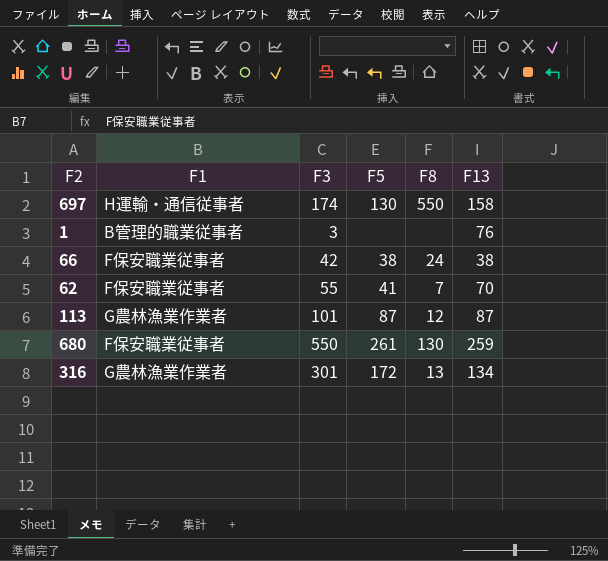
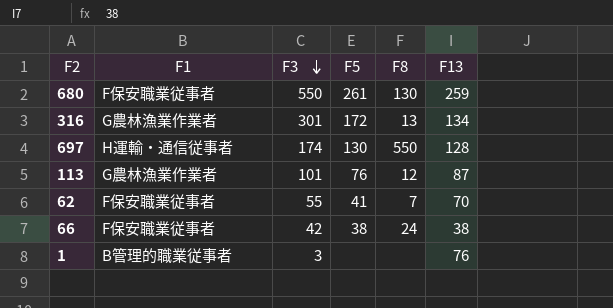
row order: none -> F3 descending
697 | F13: 158 -> 128
113 | F5: 87 -> 76

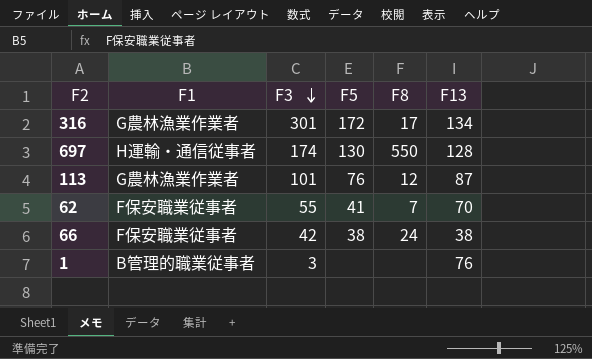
row 680: F保安職業従事者 | 550 | 261 | 130 | 259 -> none
316 | F8: 13 -> 17

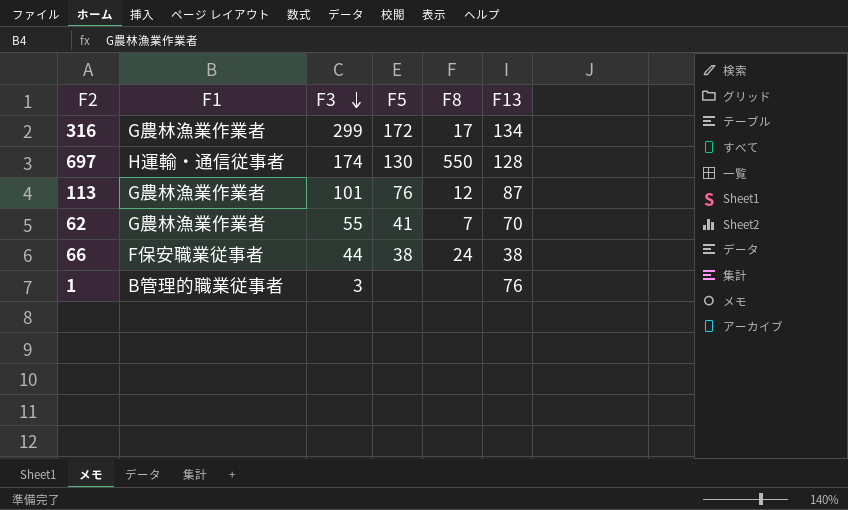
316 | F3: 301 -> 299
62 | F1: F保安職業従事者 -> G農林漁業作業者
66 | F3: 42 -> 44

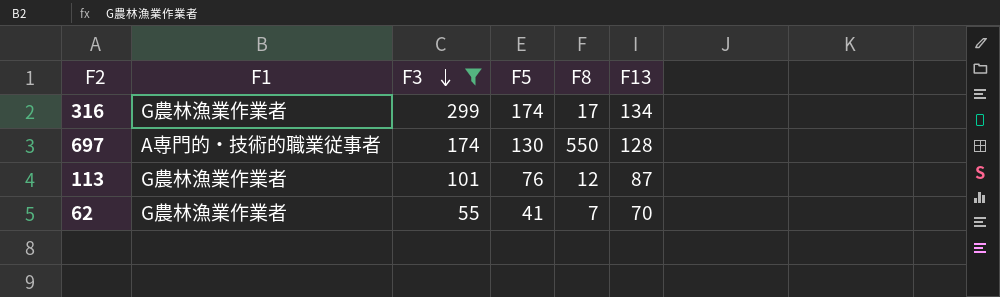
filter: none -> F3 >= 55
316 | F5: 172 -> 174
697 | F1: H運輸・通信従事者 -> A専門的・技術的職業従事者

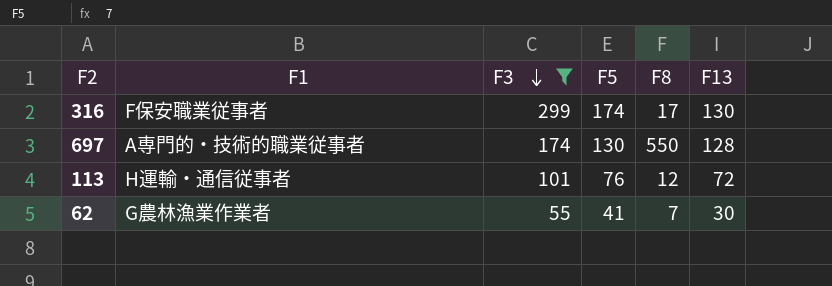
316 | F1: G農林漁業作業者 -> F保安職業従事者
316 | F13: 134 -> 130
113 | F1: G農林漁業作業者 -> H運輸・通信従事者
113 | F13: 87 -> 72
62 | F13: 70 -> 30

